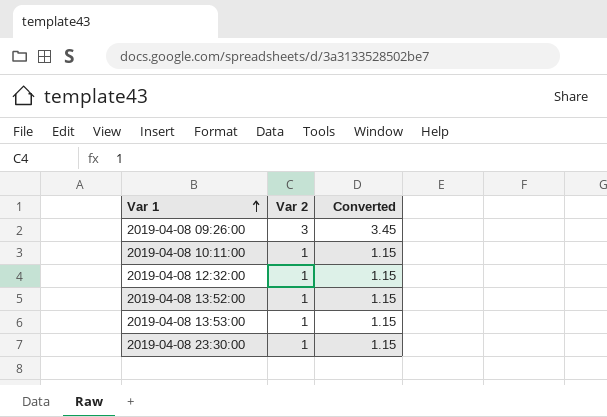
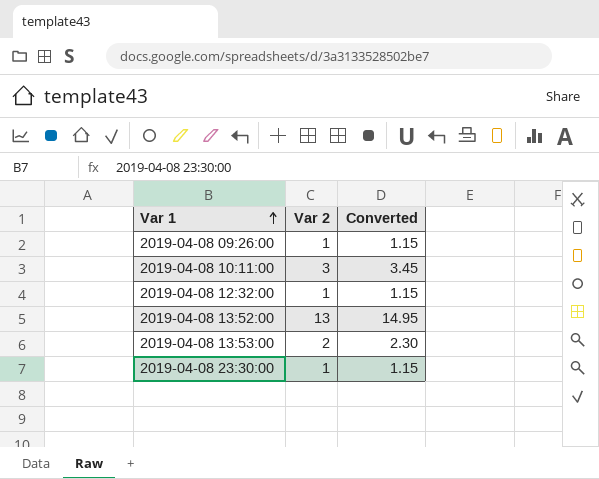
2019-04-08 09:26:00 | Var 2: 3 -> 1
2019-04-08 09:26:00 | Converted: 3.45 -> 1.15
2019-04-08 10:11:00 | Var 2: 1 -> 3
2019-04-08 10:11:00 | Converted: 1.15 -> 3.45
2019-04-08 13:52:00 | Var 2: 1 -> 13
2019-04-08 13:52:00 | Converted: 1.15 -> 14.95
2019-04-08 13:53:00 | Var 2: 1 -> 2
2019-04-08 13:53:00 | Converted: 1.15 -> 2.30

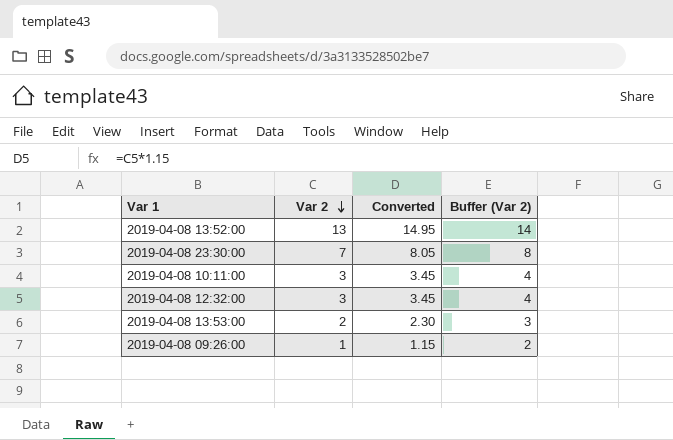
row order: Var 1 ascending -> Var 2 descending
column Buffer (Var 2) | formula: none -> [Var 2] + 1
2019-04-08 23:30:00 | Var 2: 1 -> 7
2019-04-08 23:30:00 | Converted: 1.15 -> 8.05
2019-04-08 12:32:00 | Var 2: 1 -> 3
2019-04-08 12:32:00 | Converted: 1.15 -> 3.45

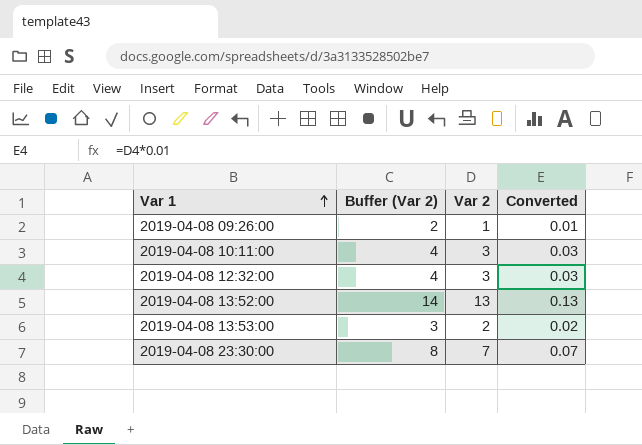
row order: Var 2 descending -> Var 1 ascending
column Buffer (Var 2) | position: 4 -> 2
column Converted | formula: [Var 2] * 1.15 -> [Var 2] * 0.01

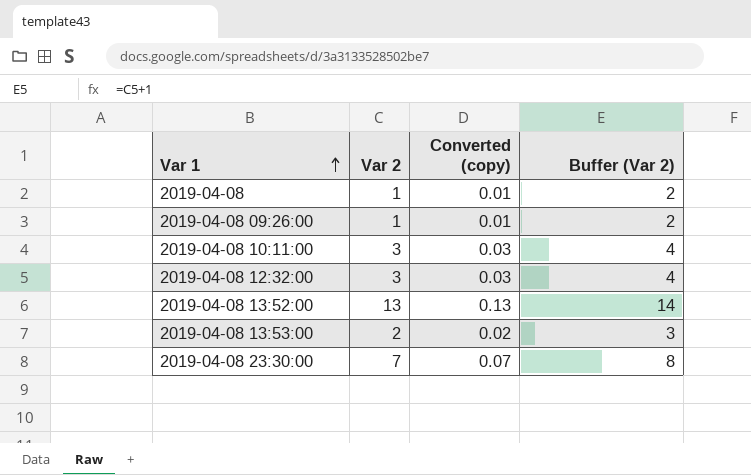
column name: Converted -> Converted (copy)
column Buffer (Var 2) | position: 2 -> 4
row 2019-04-08: none -> 1 | 0.01 | 2

